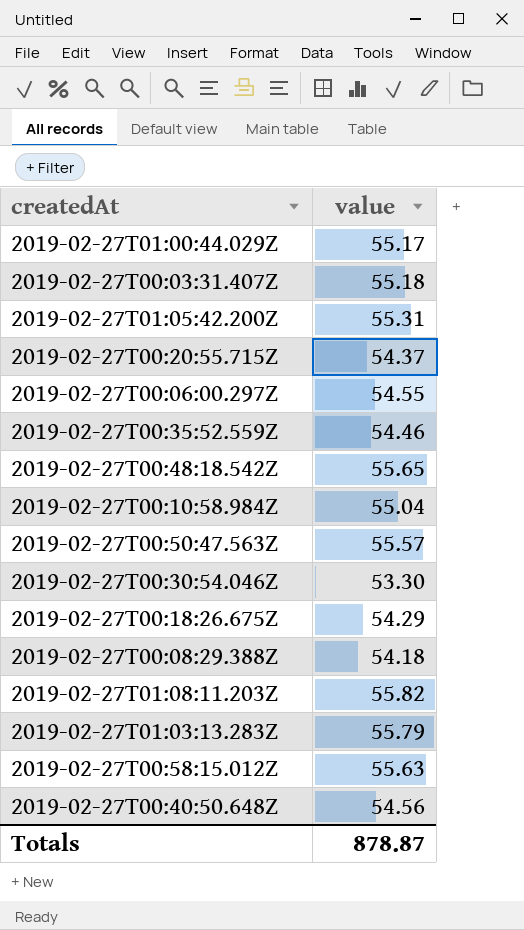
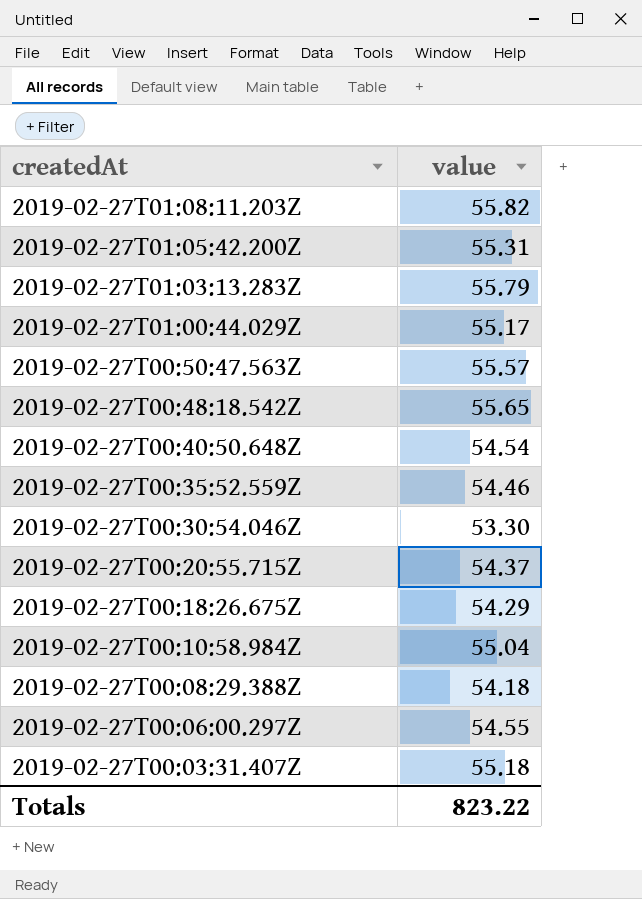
row order: none -> createdAt descending
row 2019-02-27T00:58:15.012Z: 55.63 -> none
2019-02-27T00:40:50.648Z | value: 54.56 -> 54.54
Totals | value: 878.87 -> 823.22

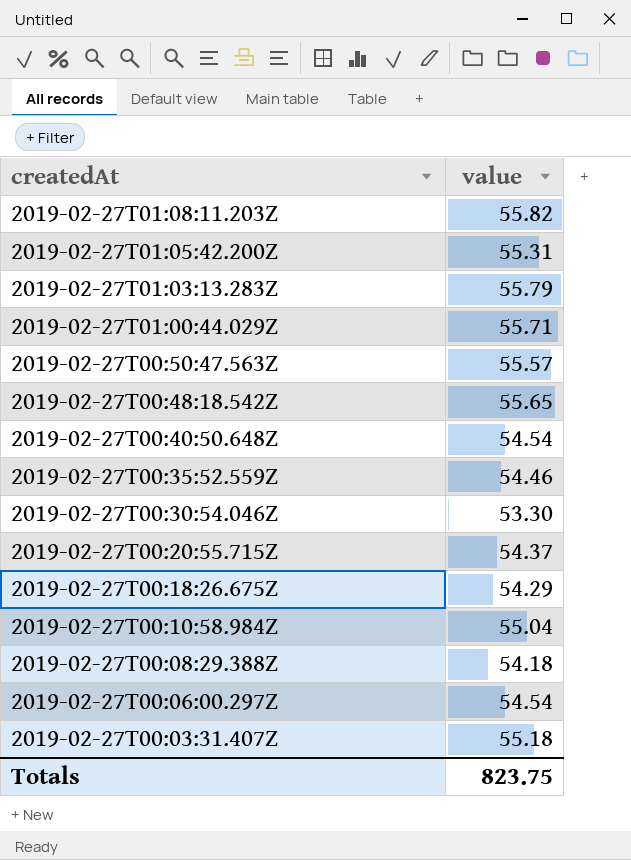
2019-02-27T01:00:44.029Z | value: 55.17 -> 55.71
2019-02-27T00:06:00.297Z | value: 54.55 -> 54.54
Totals | value: 823.22 -> 823.75

